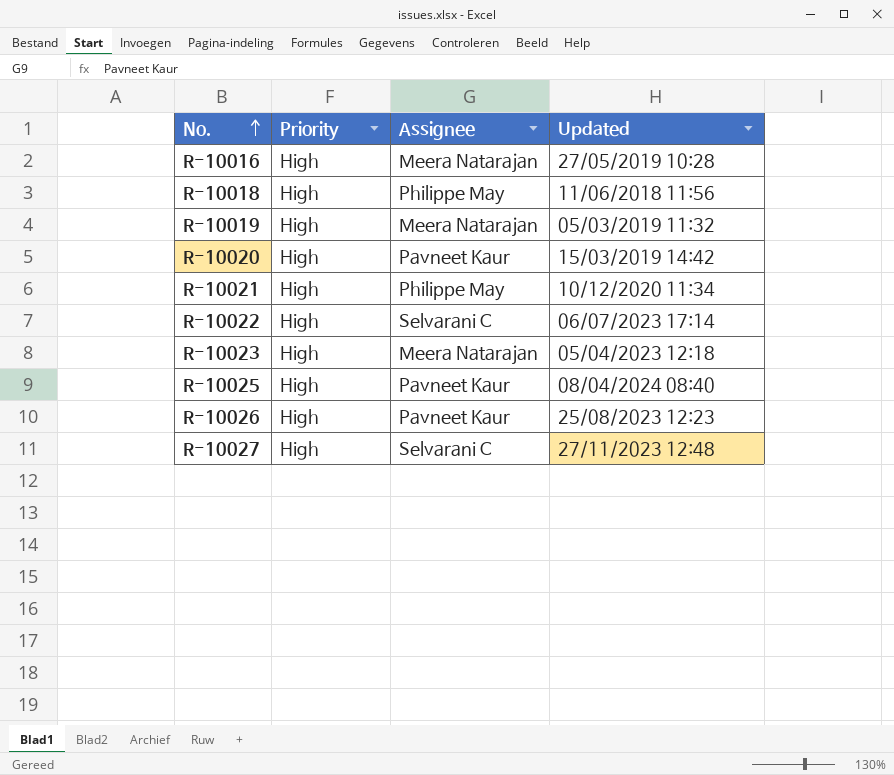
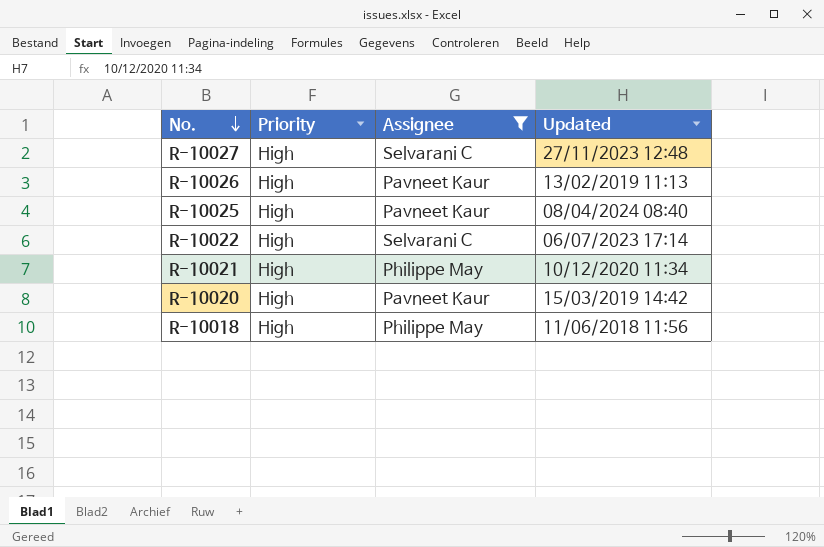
filter: none -> Assignee != Meera Natarajan
row order: No. ascending -> No. descending
R-10026 | Updated: 25/08/2023 12:23 -> 13/02/2019 11:13

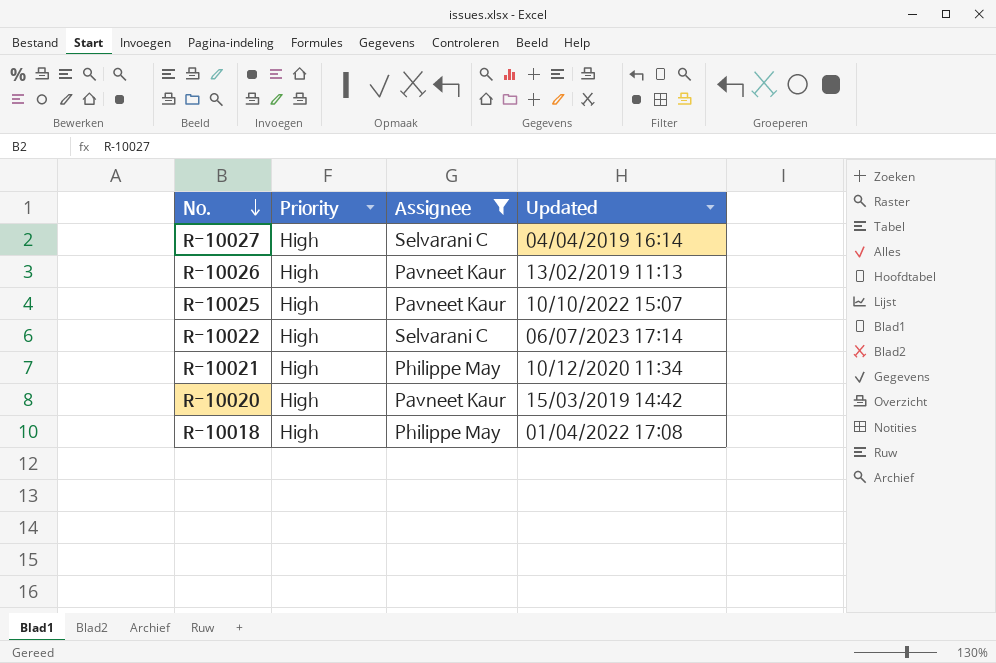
R-10027 | Updated: 27/11/2023 12:48 -> 04/04/2019 16:14
R-10025 | Updated: 08/04/2024 08:40 -> 10/10/2022 15:07
R-10018 | Updated: 11/06/2018 11:56 -> 01/04/2022 17:08

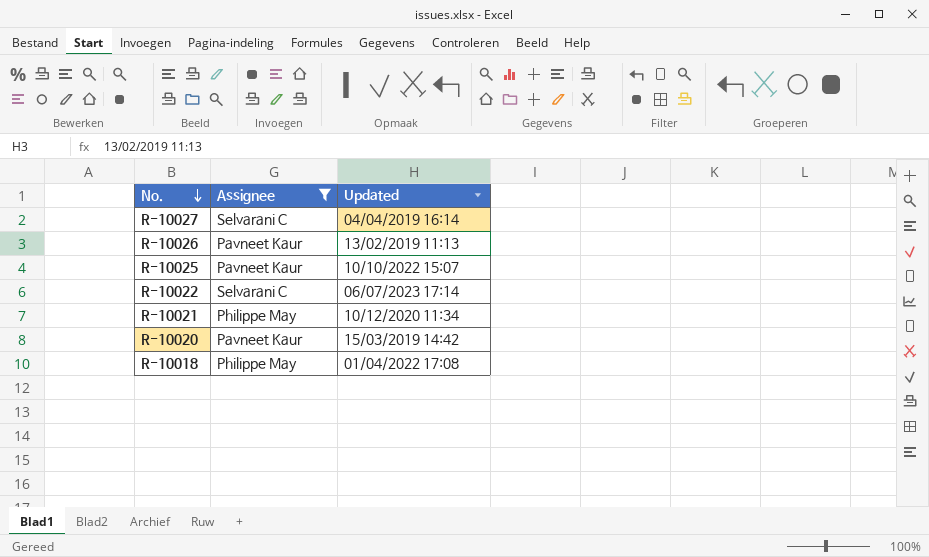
column Priority | position: 2 -> none

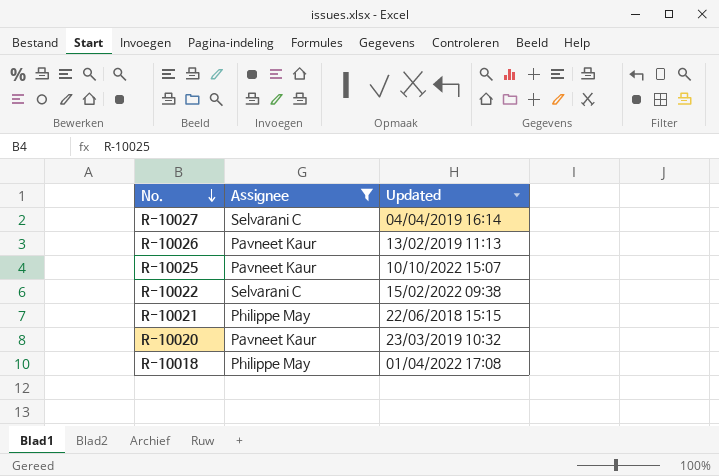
R-10022 | Updated: 06/07/2023 17:14 -> 15/02/2022 09:38
R-10021 | Updated: 10/12/2020 11:34 -> 22/06/2018 15:15
R-10020 | Updated: 15/03/2019 14:42 -> 23/03/2019 10:32

